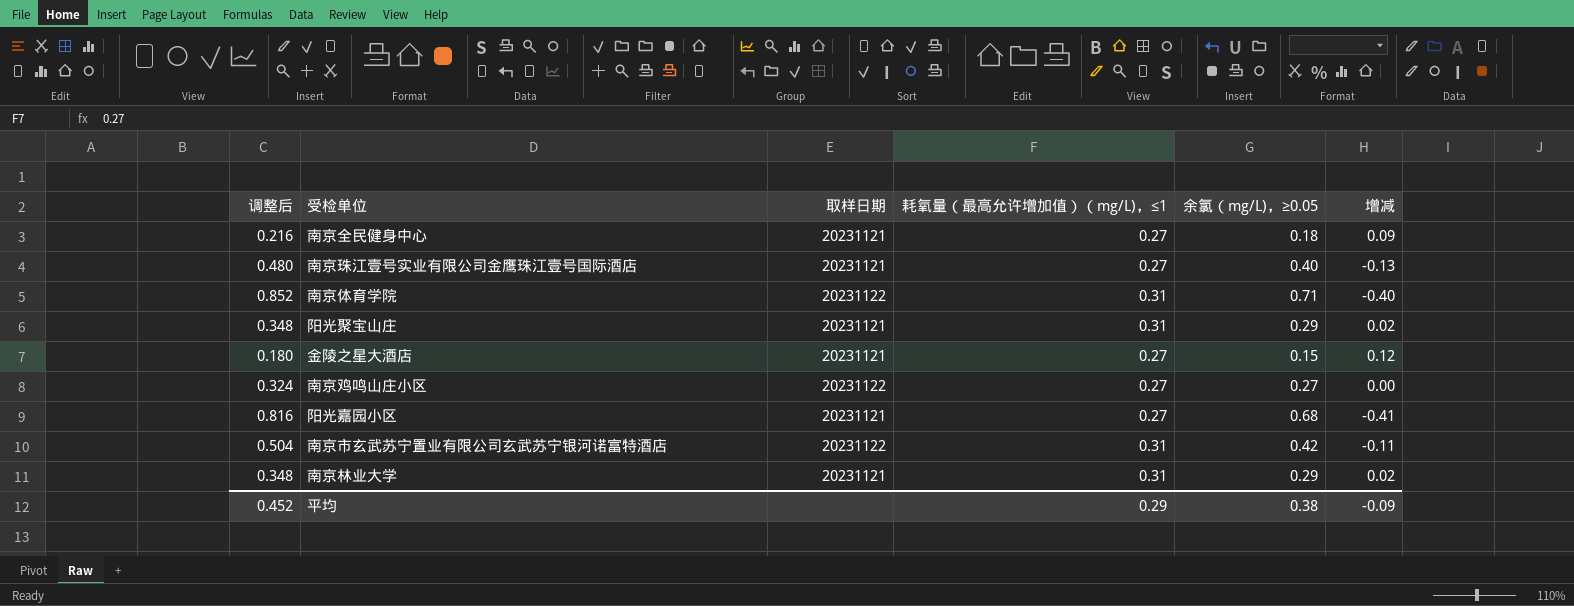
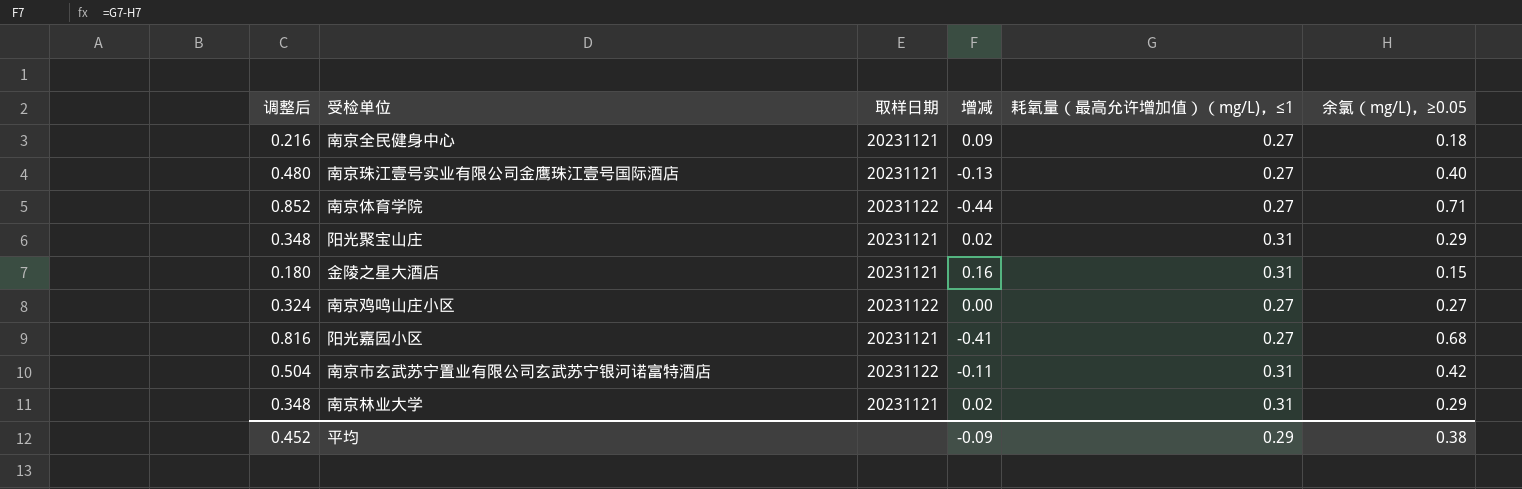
column 增减 | position: 6 -> 4
南京体育学院 | 增减: -0.40 -> -0.44
南京体育学院 | 耗氧量（最高允许增加值）（mg/L)，≤1: 0.31 -> 0.27
金陵之星大酒店 | 增减: 0.12 -> 0.16
金陵之星大酒店 | 耗氧量（最高允许增加值）（mg/L)，≤1: 0.27 -> 0.31

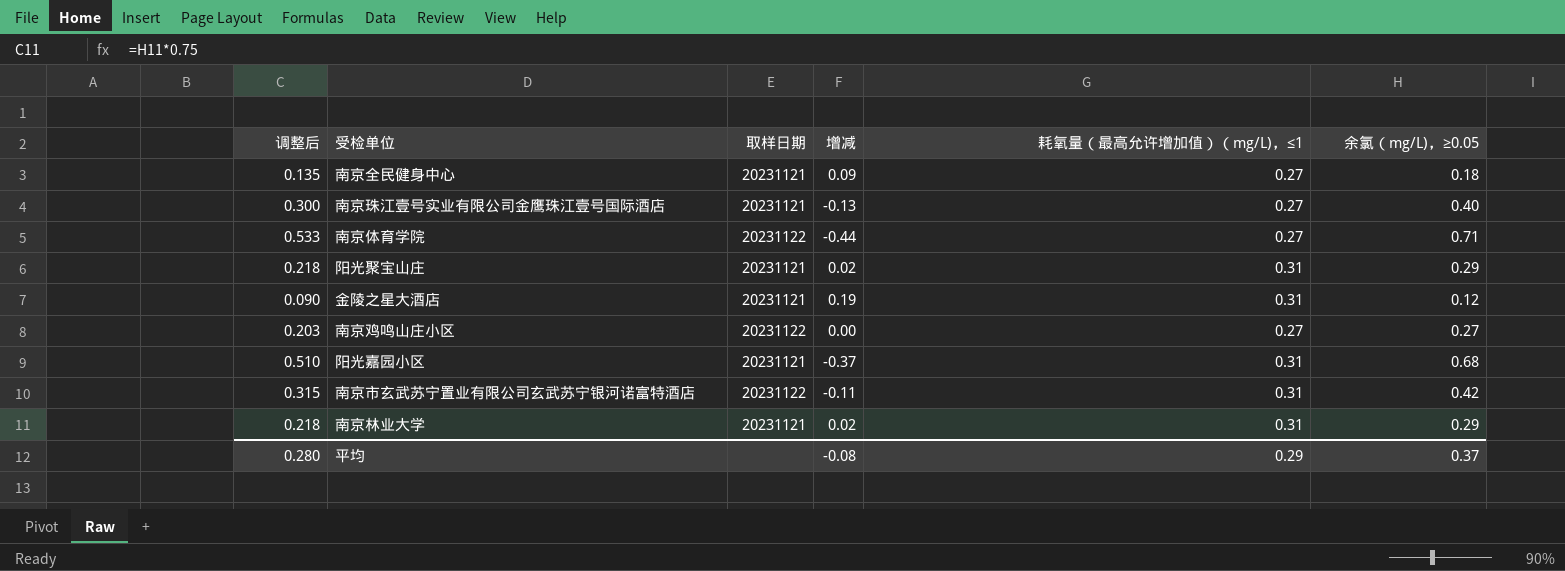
column 调整后 | formula: [余氯（mg/L)，≥0.05] * 1.2 -> [余氯（mg/L)，≥0.05] * 0.75
金陵之星大酒店 | 增减: 0.16 -> 0.19
金陵之星大酒店 | 余氯（mg/L)，≥0.05: 0.15 -> 0.12
阳光嘉园小区 | 增减: -0.41 -> -0.37
阳光嘉园小区 | 耗氧量（最高允许增加值）（mg/L)，≤1: 0.27 -> 0.31
平均 | 调整后: 0.452 -> 0.280
平均 | 增减: -0.09 -> -0.08
平均 | 余氯（mg/L)，≥0.05: 0.38 -> 0.37

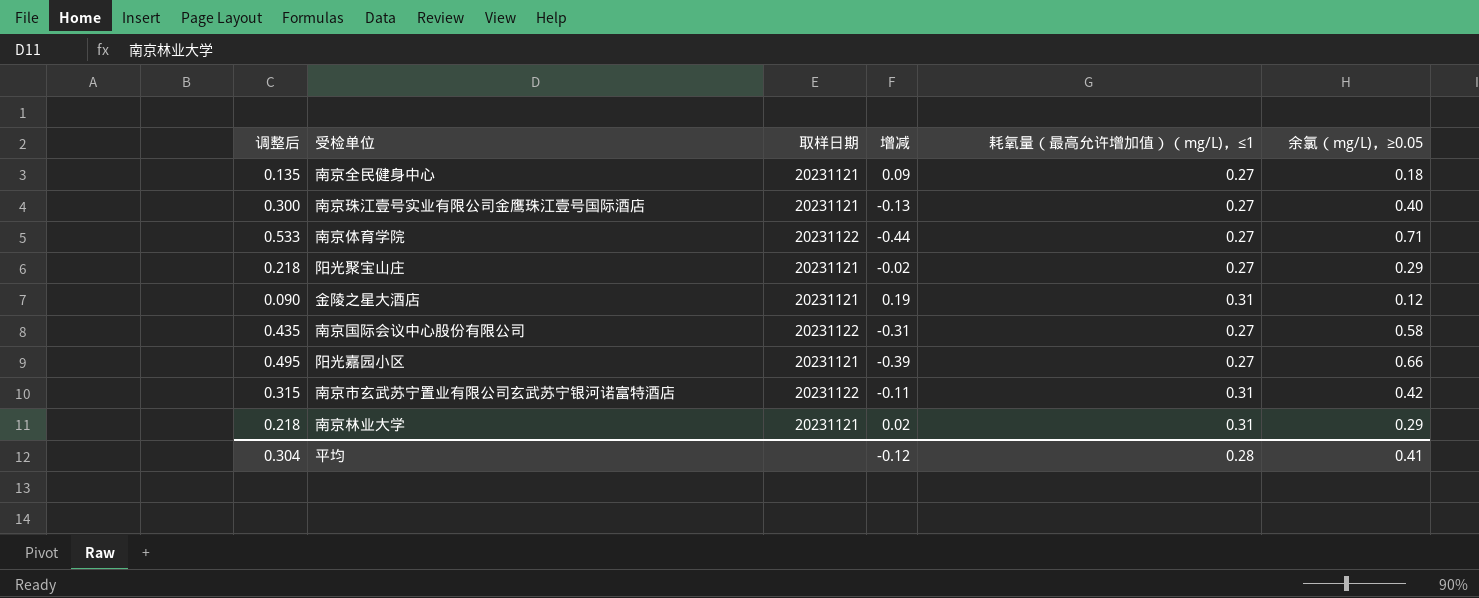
row 南京鸡鸣山庄小区: 0.203 | 20231122 | 0.00 | 0.27 | 0.27 -> none
阳光聚宝山庄 | 增减: 0.02 -> -0.02
阳光聚宝山庄 | 耗氧量（最高允许增加值）（mg/L)，≤1: 0.31 -> 0.27
row 南京国际会议中心股份有限公司: none -> 0.435 | 20231122 | -0.31 | 0.27 | 0.58
阳光嘉园小区 | 调整后: 0.510 -> 0.495
阳光嘉园小区 | 增减: -0.37 -> -0.39
阳光嘉园小区 | 耗氧量（最高允许增加值）（mg/L)，≤1: 0.31 -> 0.27
阳光嘉园小区 | 余氯（mg/L)，≥0.05: 0.68 -> 0.66
平均 | 调整后: 0.280 -> 0.304
平均 | 增减: -0.08 -> -0.12
平均 | 耗氧量（最高允许增加值）（mg/L)，≤1: 0.29 -> 0.28
平均 | 余氯（mg/L)，≥0.05: 0.37 -> 0.41

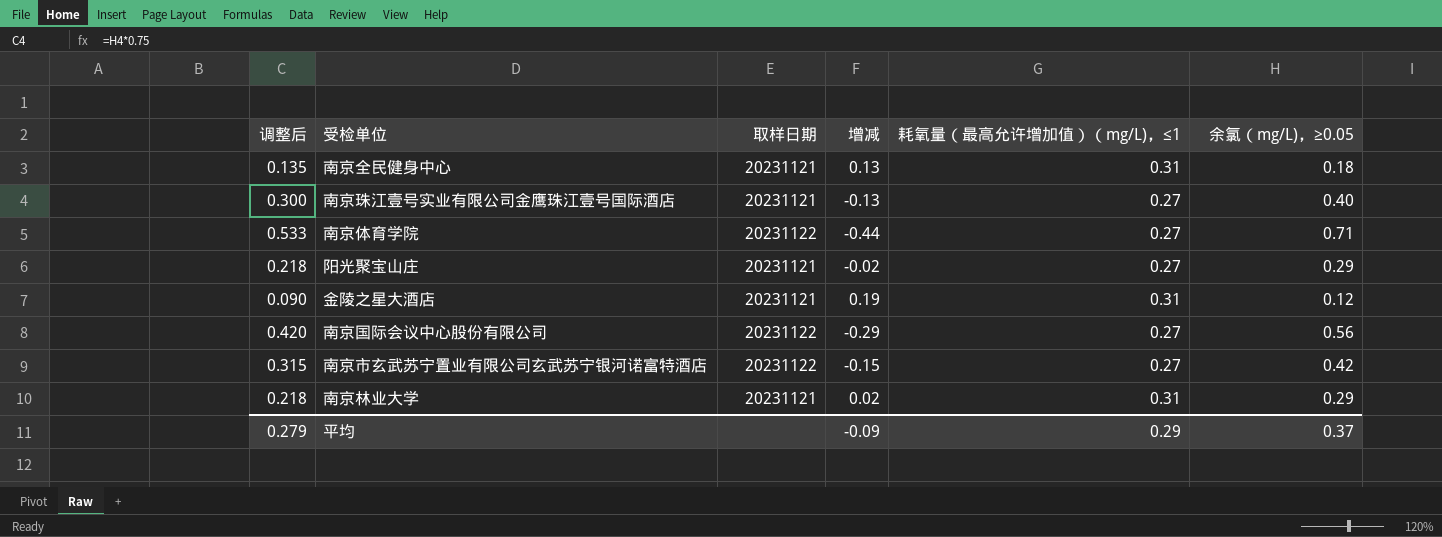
row 阳光嘉园小区: 0.495 | 20231121 | -0.39 | 0.27 | 0.66 -> none
南京全民健身中心 | 增减: 0.09 -> 0.13
南京全民健身中心 | 耗氧量（最高允许增加值）（mg/L)，≤1: 0.27 -> 0.31
南京国际会议中心股份有限公司 | 调整后: 0.435 -> 0.420
南京国际会议中心股份有限公司 | 增减: -0.31 -> -0.29
南京国际会议中心股份有限公司 | 余氯（mg/L)，≥0.05: 0.58 -> 0.56
南京市玄武苏宁置业有限公司玄武苏宁银河诺富特酒店 | 增减: -0.11 -> -0.15
南京市玄武苏宁置业有限公司玄武苏宁银河诺富特酒店 | 耗氧量（最高允许增加值）（mg/L)，≤1: 0.31 -> 0.27
平均 | 调整后: 0.304 -> 0.279
平均 | 增减: -0.12 -> -0.09
平均 | 耗氧量（最高允许增加值）（mg/L)，≤1: 0.28 -> 0.29
平均 | 余氯（mg/L)，≥0.05: 0.41 -> 0.37

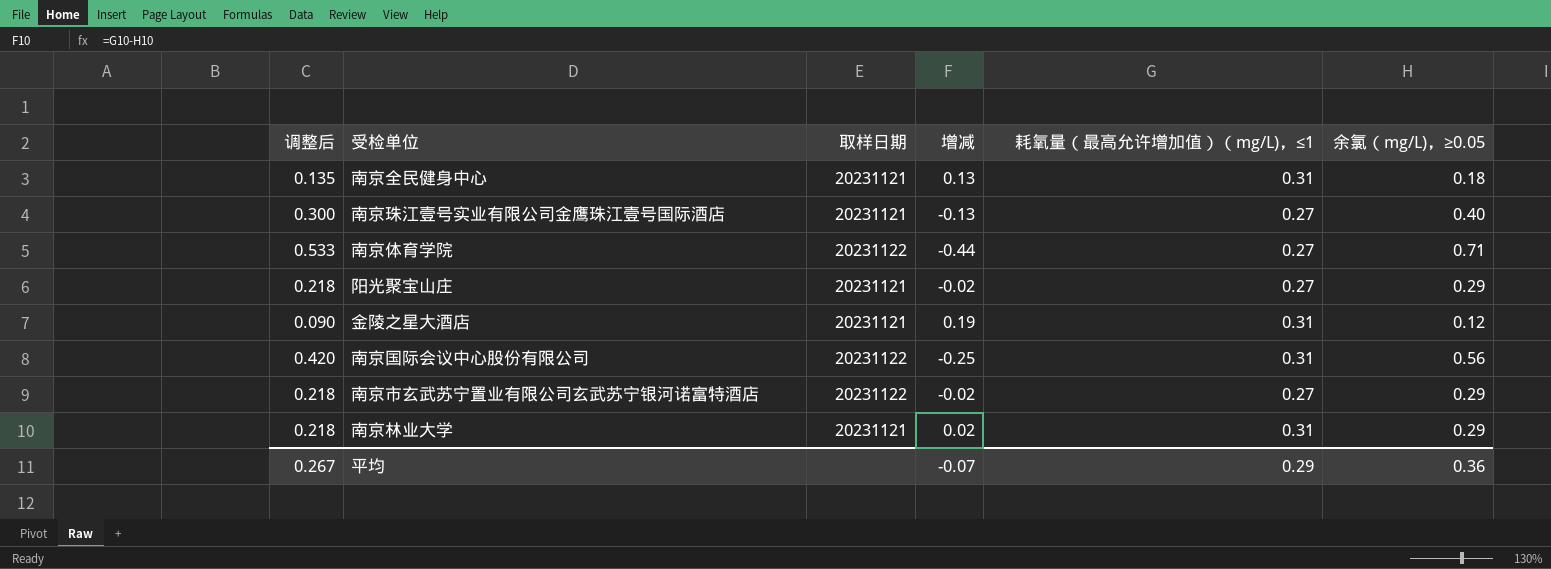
南京国际会议中心股份有限公司 | 增减: -0.29 -> -0.25
南京国际会议中心股份有限公司 | 耗氧量（最高允许增加值）（mg/L)，≤1: 0.27 -> 0.31
南京市玄武苏宁置业有限公司玄武苏宁银河诺富特酒店 | 调整后: 0.315 -> 0.218
南京市玄武苏宁置业有限公司玄武苏宁银河诺富特酒店 | 增减: -0.15 -> -0.02
南京市玄武苏宁置业有限公司玄武苏宁银河诺富特酒店 | 余氯（mg/L)，≥0.05: 0.42 -> 0.29
平均 | 调整后: 0.279 -> 0.267
平均 | 增减: -0.09 -> -0.07
平均 | 余氯（mg/L)，≥0.05: 0.37 -> 0.36

